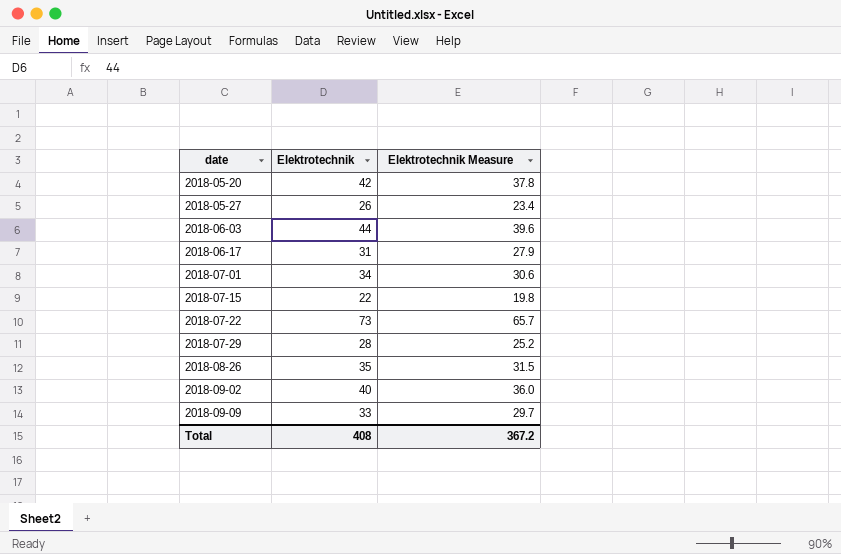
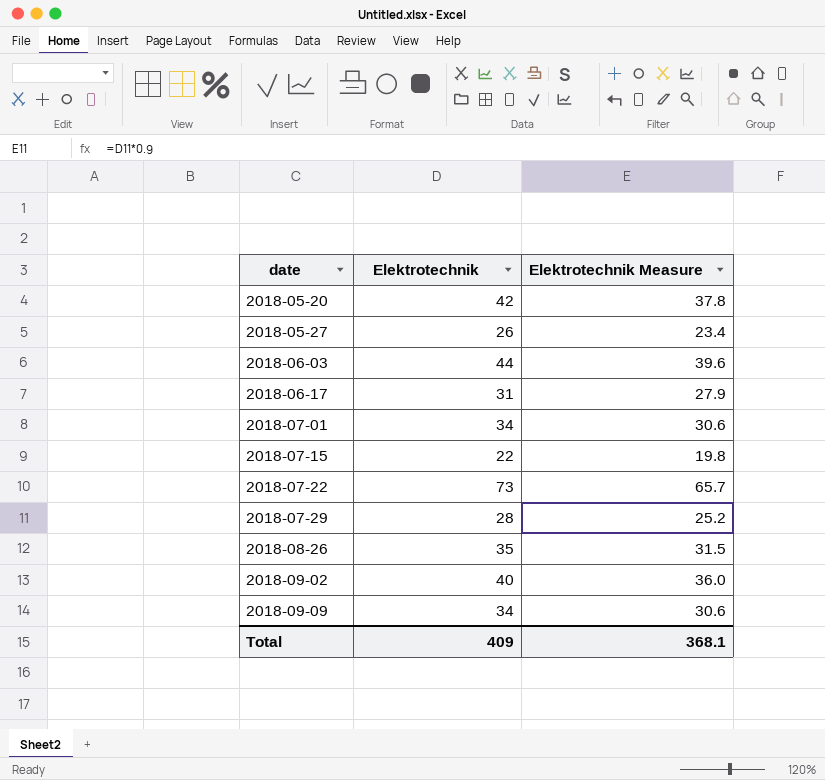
2018-09-09 | Elektrotechnik: 33 -> 34
2018-09-09 | Elektrotechnik Measure: 29.7 -> 30.6
Total | Elektrotechnik: 408 -> 409
Total | Elektrotechnik Measure: 367.2 -> 368.1

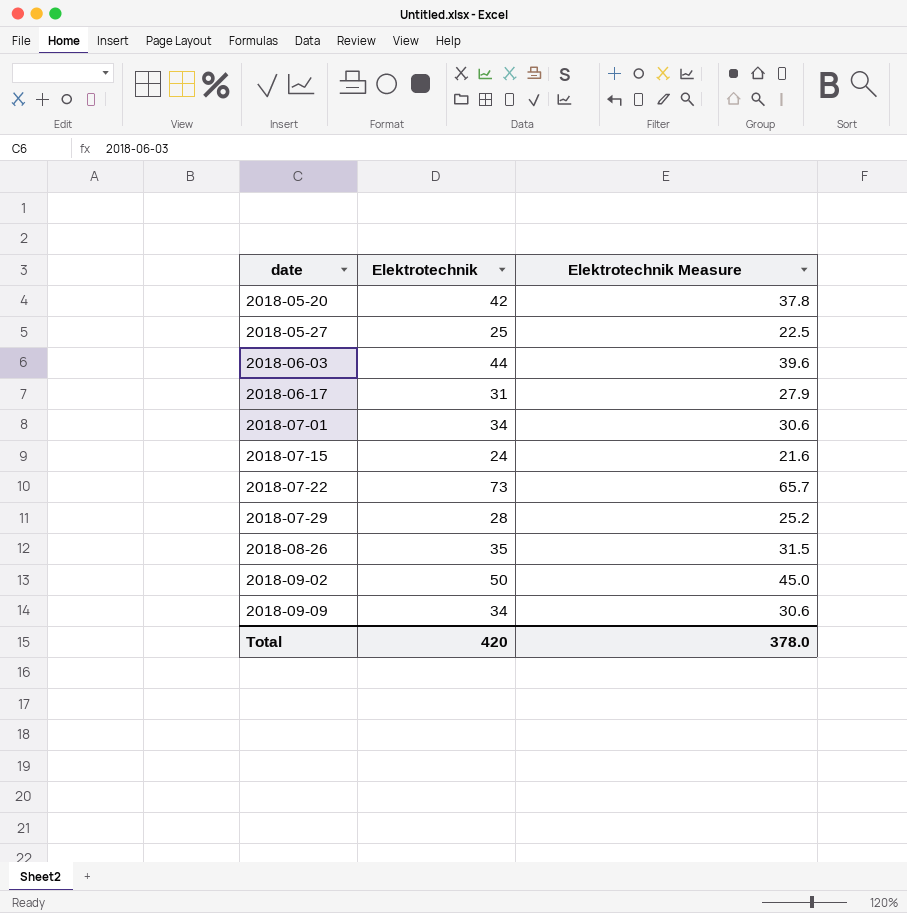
2018-05-27 | Elektrotechnik: 26 -> 25
2018-05-27 | Elektrotechnik Measure: 23.4 -> 22.5
2018-07-15 | Elektrotechnik: 22 -> 24
2018-07-15 | Elektrotechnik Measure: 19.8 -> 21.6
2018-09-02 | Elektrotechnik: 40 -> 50
2018-09-02 | Elektrotechnik Measure: 36.0 -> 45.0
Total | Elektrotechnik: 409 -> 420
Total | Elektrotechnik Measure: 368.1 -> 378.0

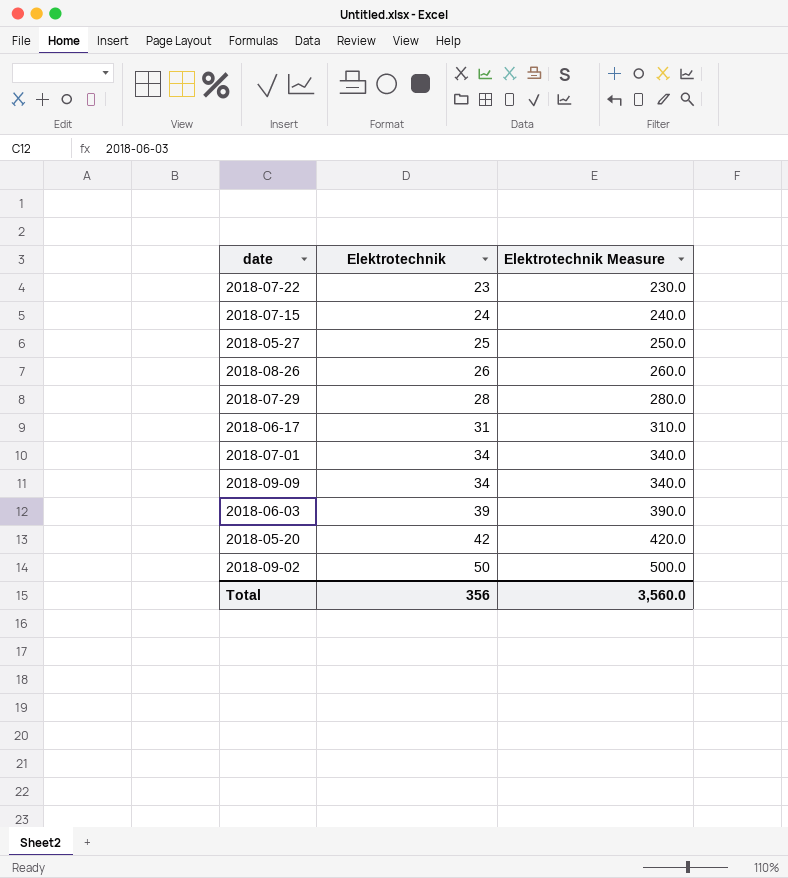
row order: date ascending -> Elektrotechnik ascending
column Elektrotechnik Measure | formula: [Elektrotechnik] * 0.9 -> [Elektrotechnik] * 10
2018-07-22 | Elektrotechnik: 73 -> 23
2018-08-26 | Elektrotechnik: 35 -> 26
2018-06-03 | Elektrotechnik: 44 -> 39
Total | Elektrotechnik: 420 -> 356
Total | Elektrotechnik Measure: 378.0 -> 3,560.0

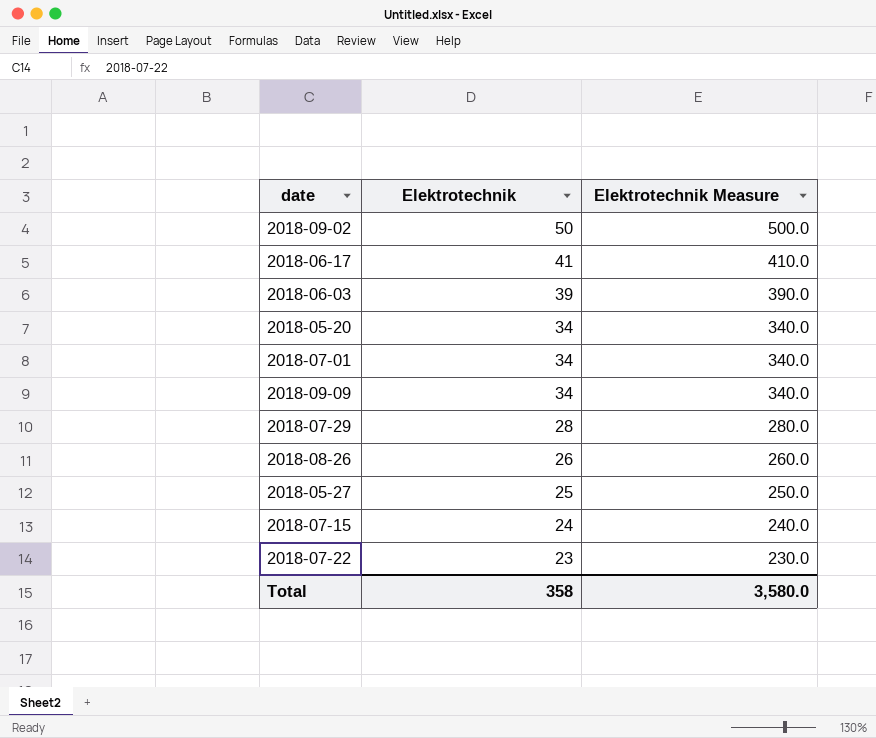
row order: Elektrotechnik ascending -> Elektrotechnik descending
2018-06-17 | Elektrotechnik: 31 -> 41
2018-06-17 | Elektrotechnik Measure: 310.0 -> 410.0
2018-05-20 | Elektrotechnik: 42 -> 34
2018-05-20 | Elektrotechnik Measure: 420.0 -> 340.0
Total | Elektrotechnik: 356 -> 358
Total | Elektrotechnik Measure: 3,560.0 -> 3,580.0

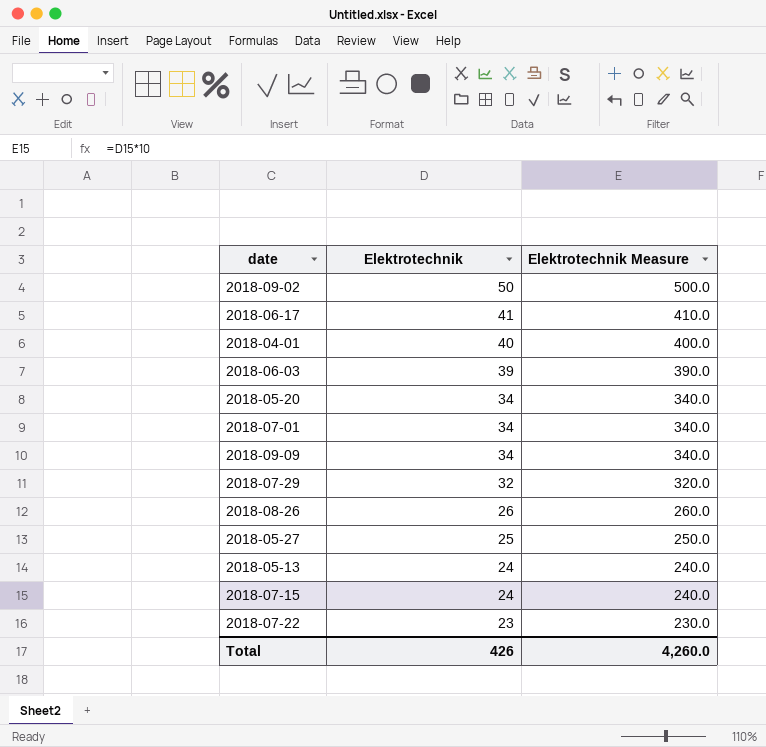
row 2018-04-01: none -> 40 | 400.0
2018-07-29 | Elektrotechnik: 28 -> 32
2018-07-29 | Elektrotechnik Measure: 280.0 -> 320.0
row 2018-05-13: none -> 24 | 240.0
Total | Elektrotechnik: 358 -> 426
Total | Elektrotechnik Measure: 3,580.0 -> 4,260.0

